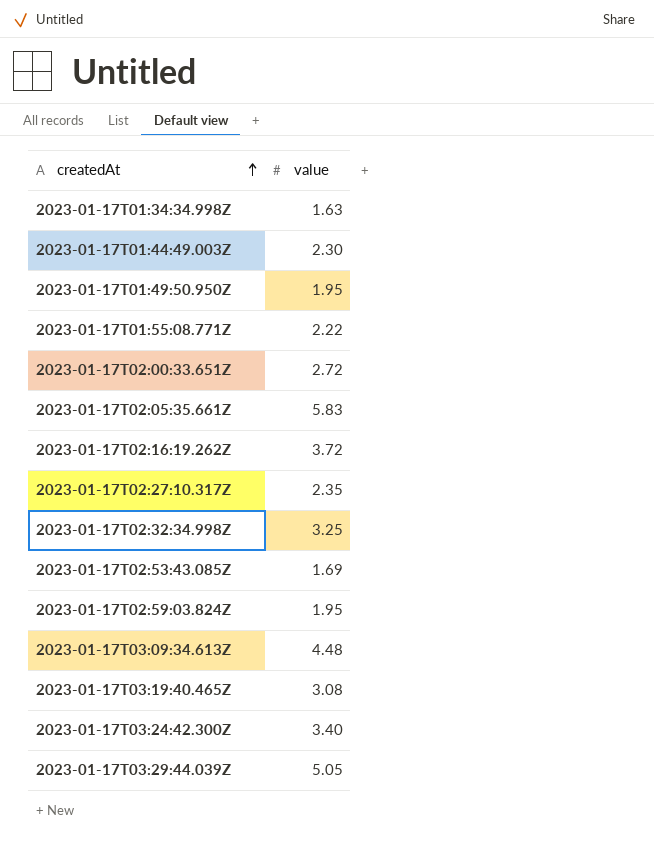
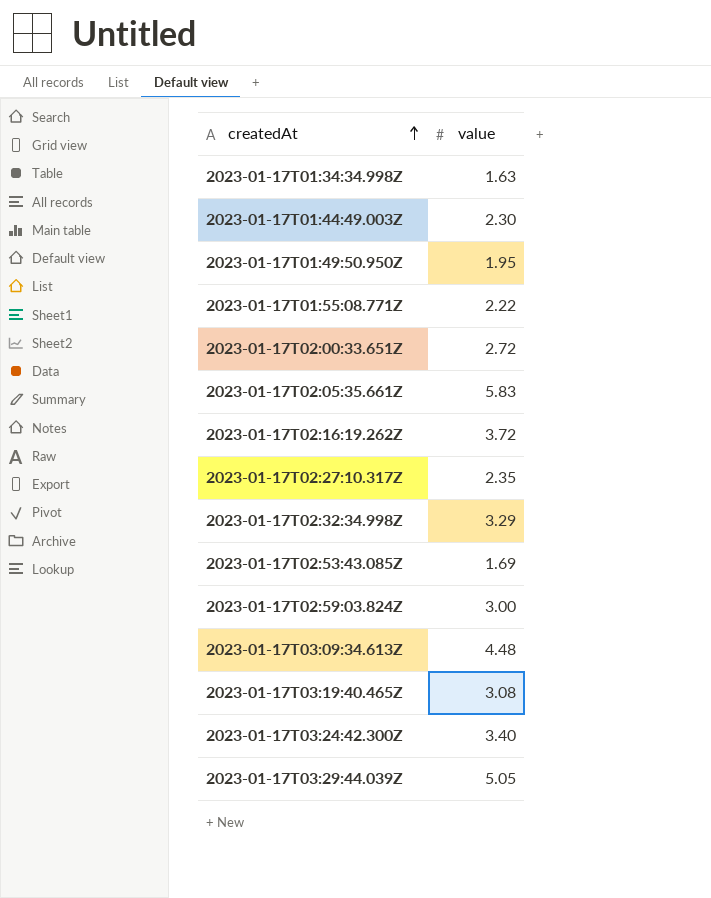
2023-01-17T02:32:34.998Z | value: 3.25 -> 3.29
2023-01-17T02:59:03.824Z | value: 1.95 -> 3.00

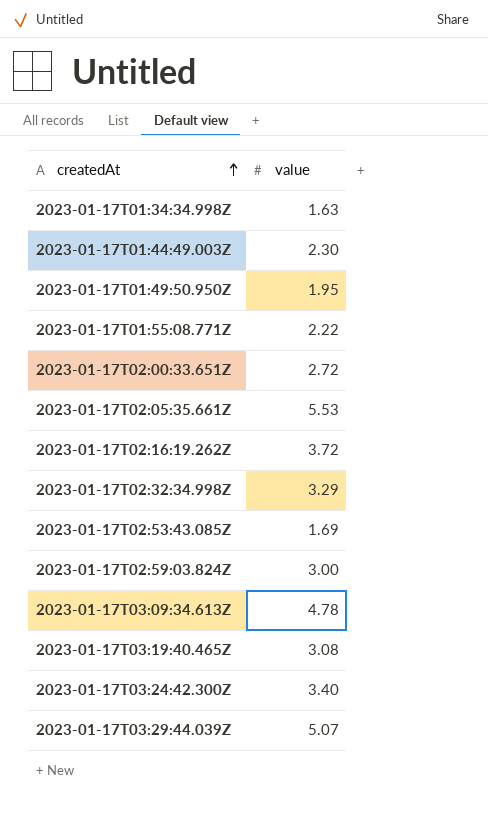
row 2023-01-17T02:27:10.317Z: 2.35 -> none
2023-01-17T02:05:35.661Z | value: 5.83 -> 5.53
2023-01-17T03:09:34.613Z | value: 4.48 -> 4.78
2023-01-17T03:29:44.039Z | value: 5.05 -> 5.07

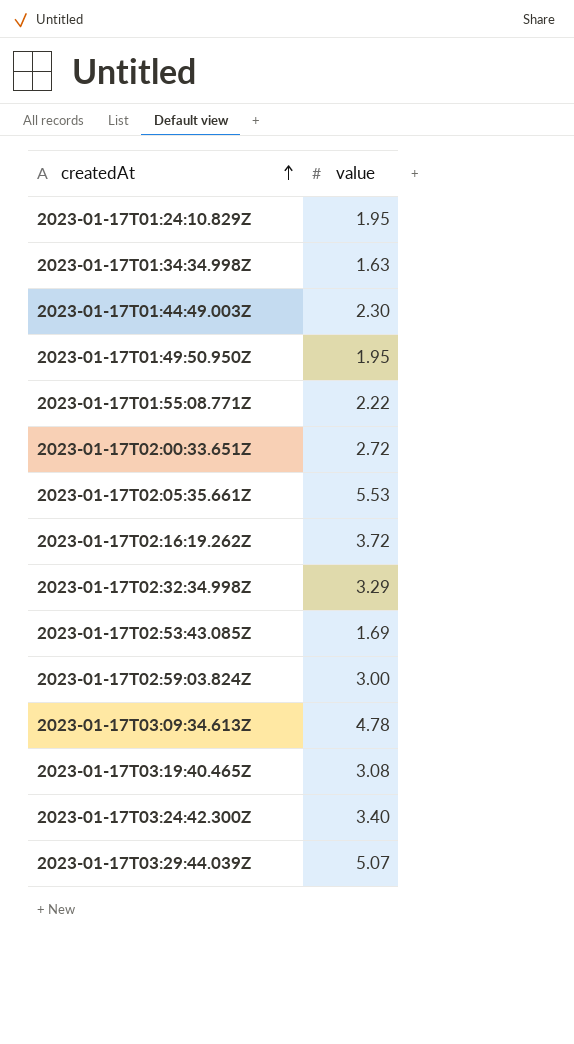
row 2023-01-17T01:24:10.829Z: none -> 1.95

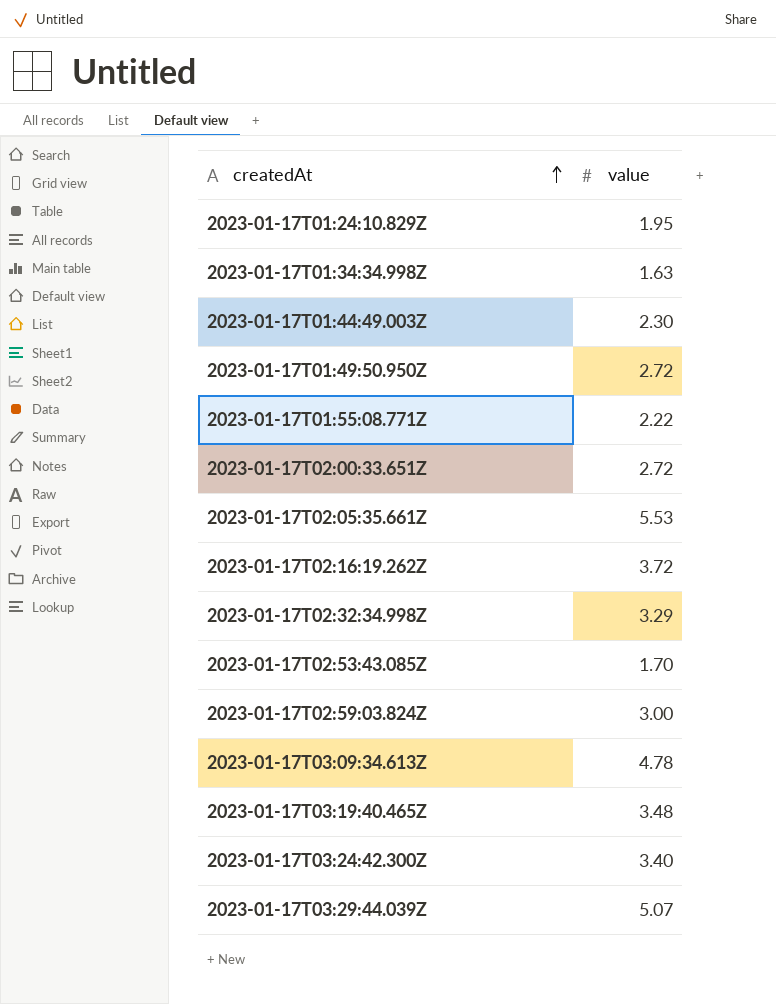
2023-01-17T01:49:50.950Z | value: 1.95 -> 2.72
2023-01-17T02:53:43.085Z | value: 1.69 -> 1.70
2023-01-17T03:19:40.465Z | value: 3.08 -> 3.48

